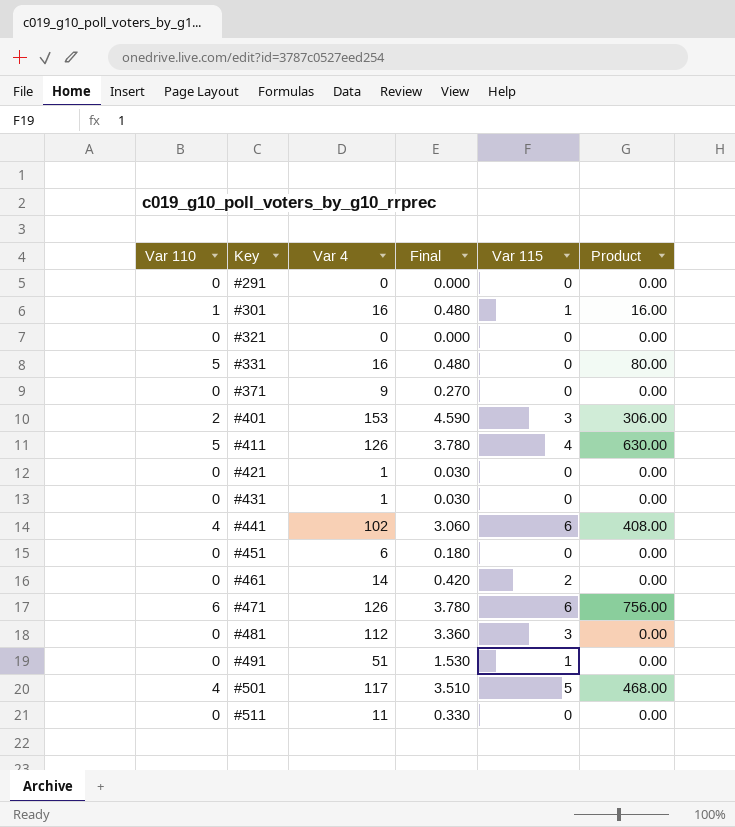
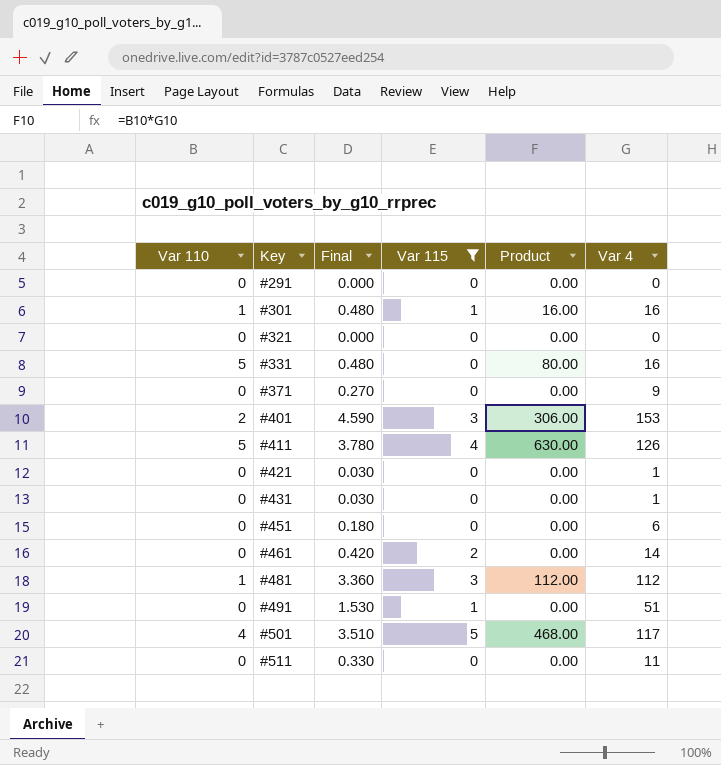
filter: none -> Var 115 != 6
column Var 4 | position: 3 -> 6
#481 | Var 110: 0 -> 1
#481 | Product: 0.00 -> 112.00

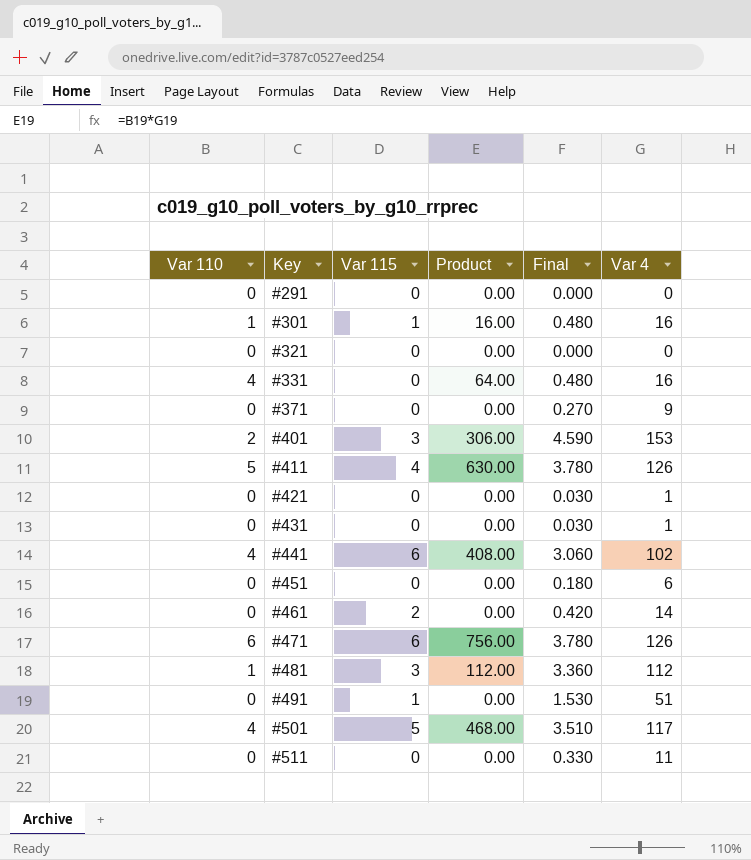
filter: Var 115 != 6 -> none
column Final | position: 3 -> 5
#331 | Var 110: 5 -> 4
#331 | Product: 80.00 -> 64.00

